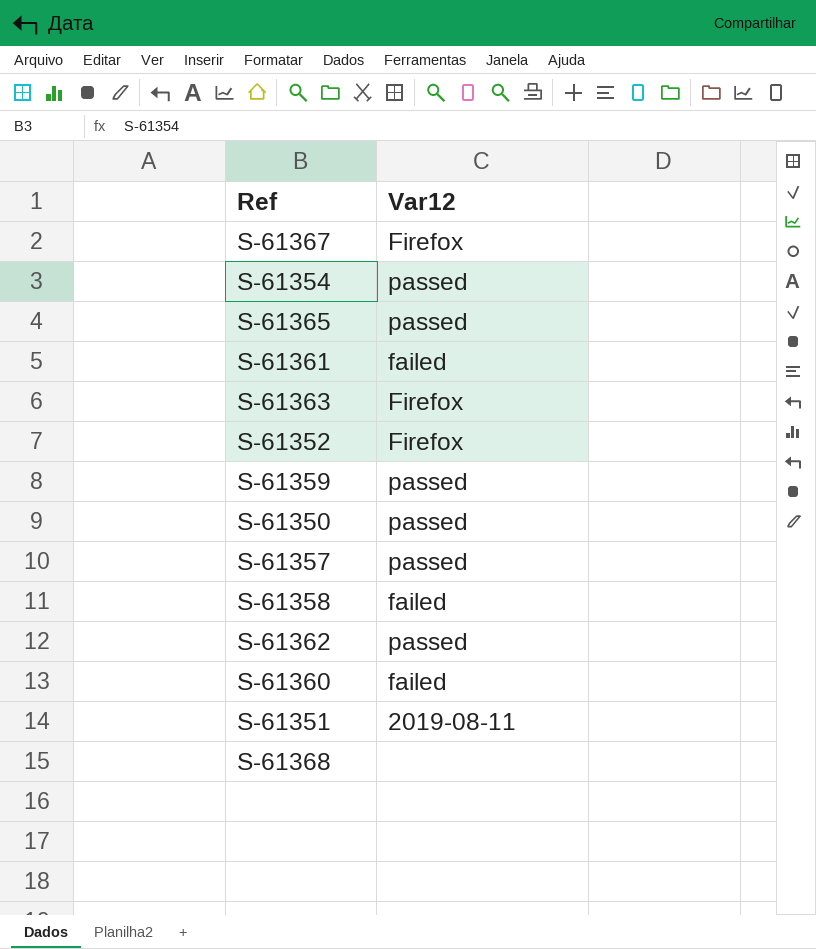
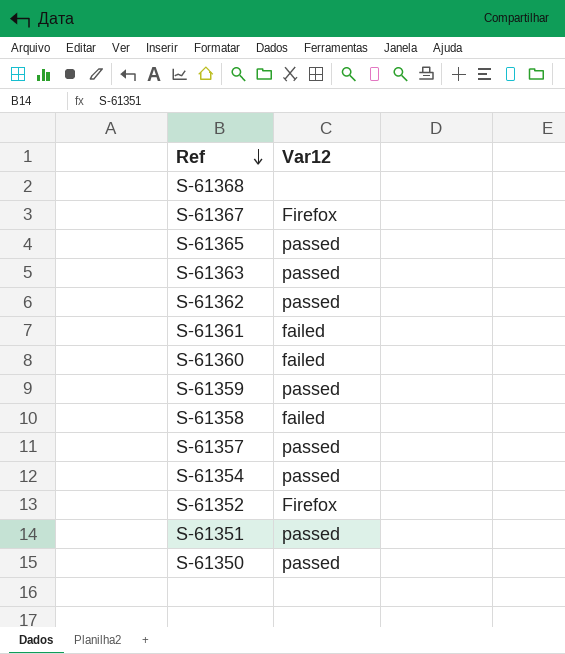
row order: none -> Ref descending
S-61363 | Var12: Firefox -> passed
S-61351 | Var12: 2019-08-11 -> passed

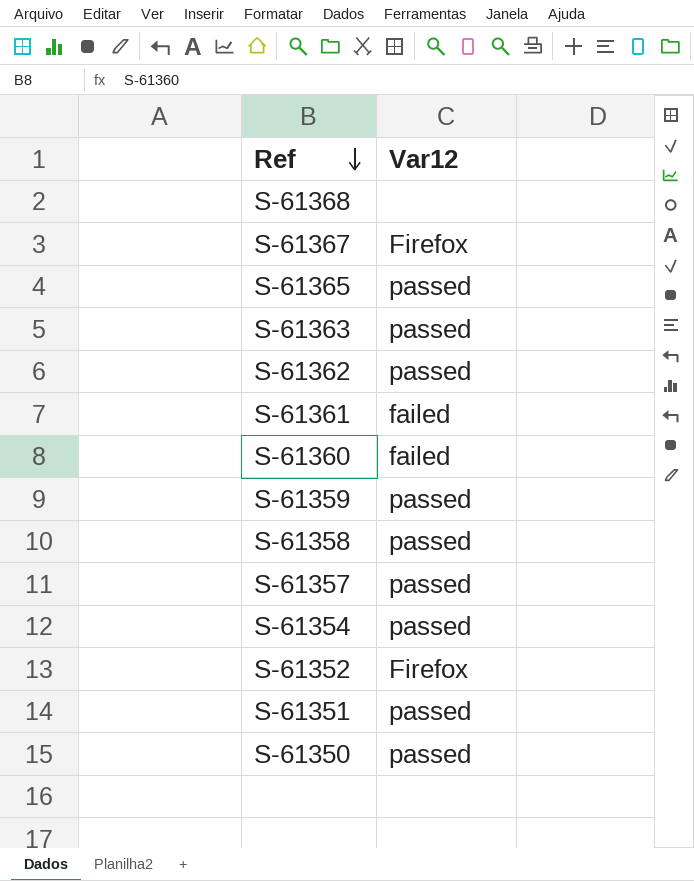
S-61358 | Var12: failed -> passed

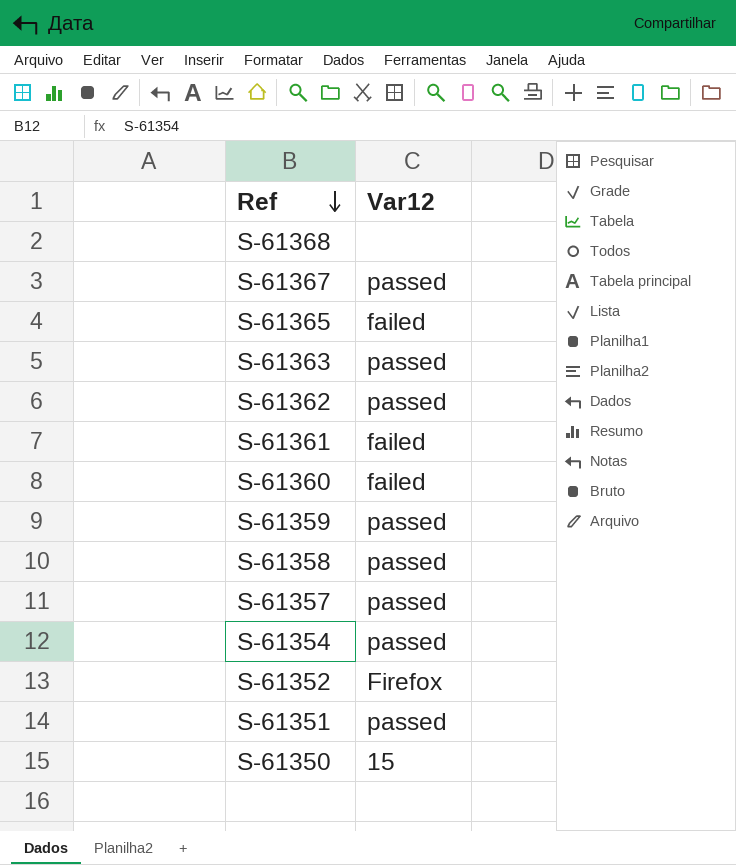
S-61367 | Var12: Firefox -> passed
S-61365 | Var12: passed -> failed
S-61350 | Var12: passed -> 15

